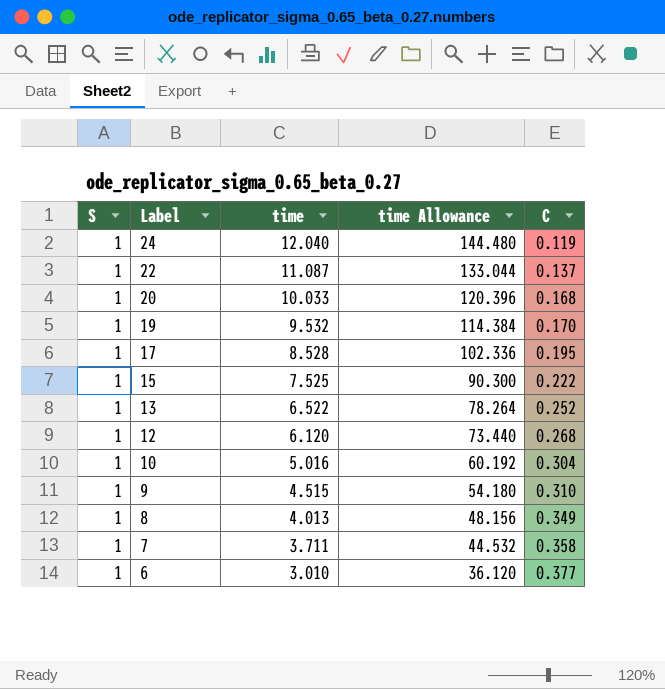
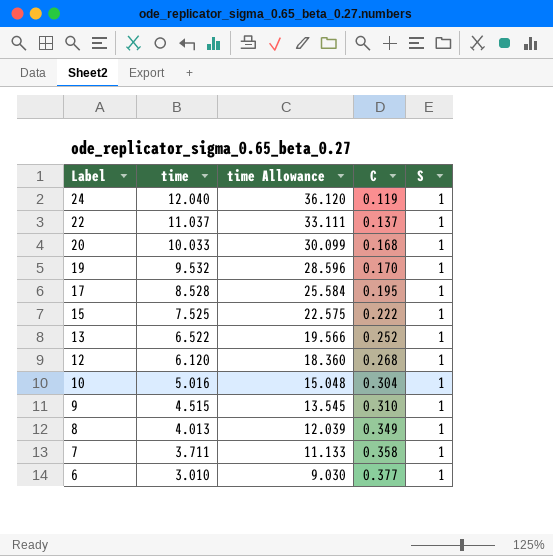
column time Allowance | formula: [time] * 12 -> [time] * 3
column S | position: 1 -> 5
22 | time: 11.087 -> 11.037

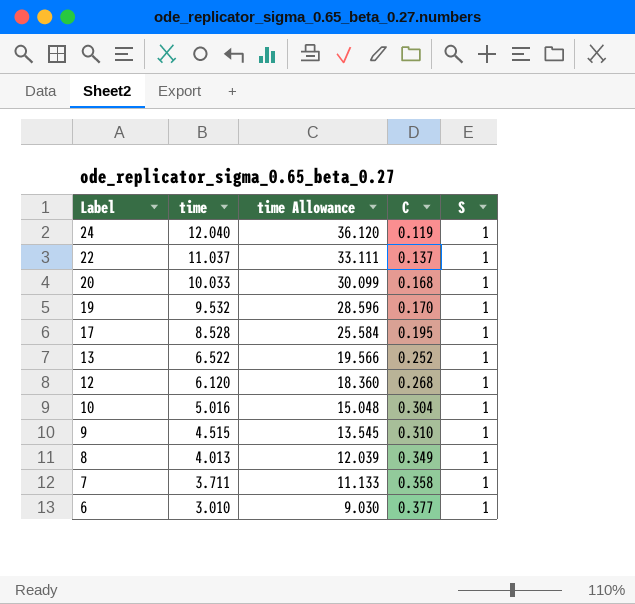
row 15: 7.525 | 22.575 | 0.222 | 1 -> none

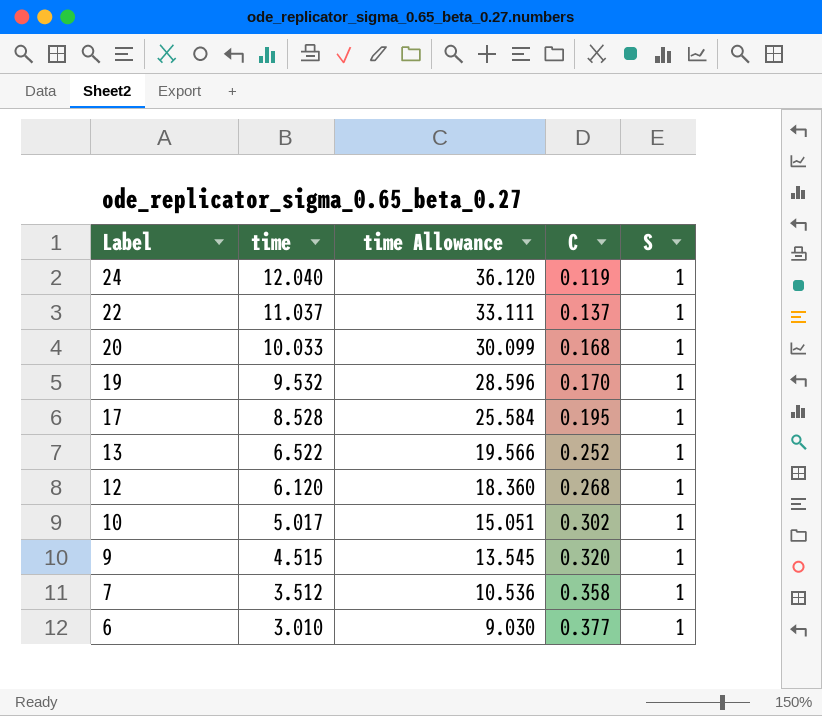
row 8: 4.013 | 12.039 | 0.349 | 1 -> none
10 | time: 5.016 -> 5.017
10 | time Allowance: 15.048 -> 15.051
10 | C: 0.304 -> 0.302
9 | C: 0.310 -> 0.320
7 | time: 3.711 -> 3.512
7 | time Allowance: 11.133 -> 10.536

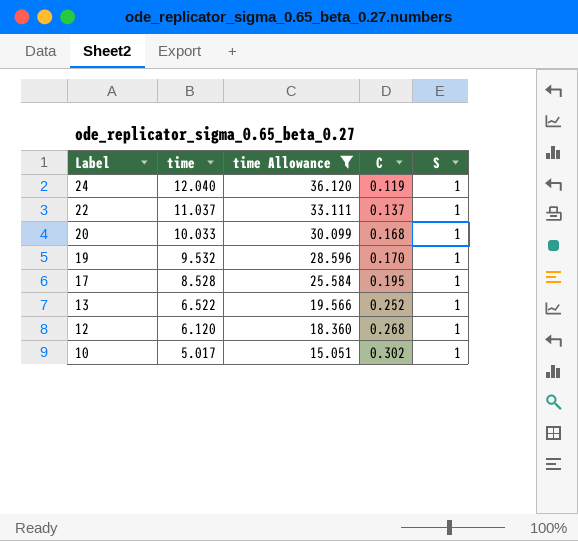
filter: none -> time Allowance >= 15.051

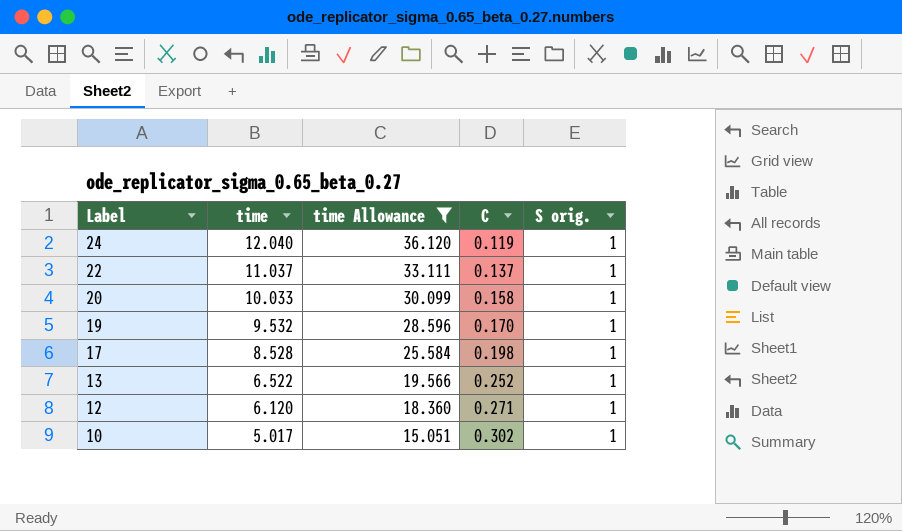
column name: S -> S orig.
20 | C: 0.168 -> 0.158
17 | C: 0.195 -> 0.198
12 | C: 0.268 -> 0.271

